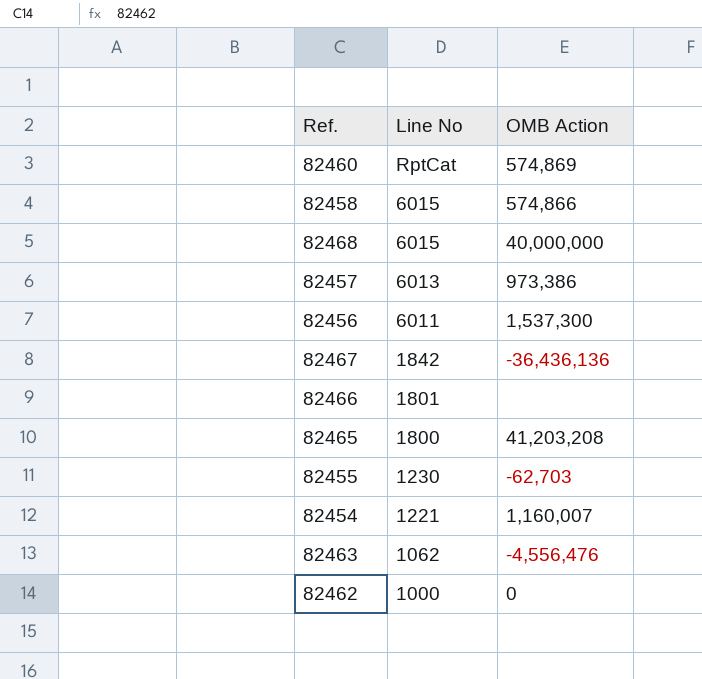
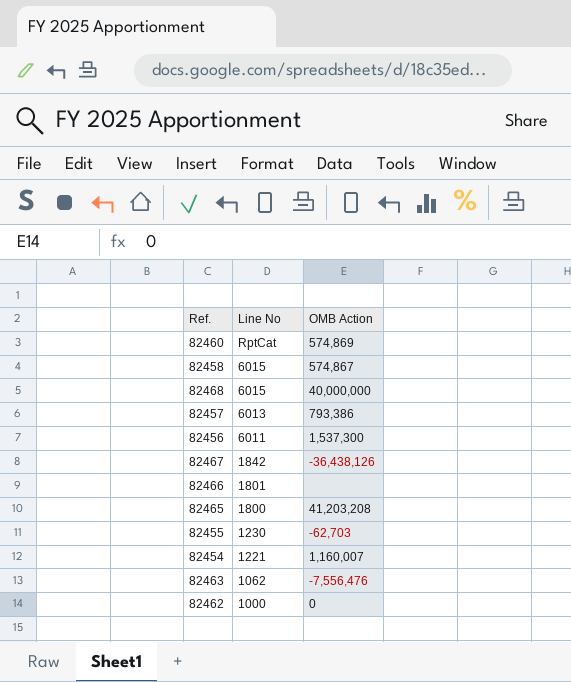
82458 | OMB Action: 574,866 -> 574,867
82457 | OMB Action: 973,386 -> 793,386
82467 | OMB Action: -36,436,136 -> -36,438,126
82463 | OMB Action: -4,556,476 -> -7,556,476

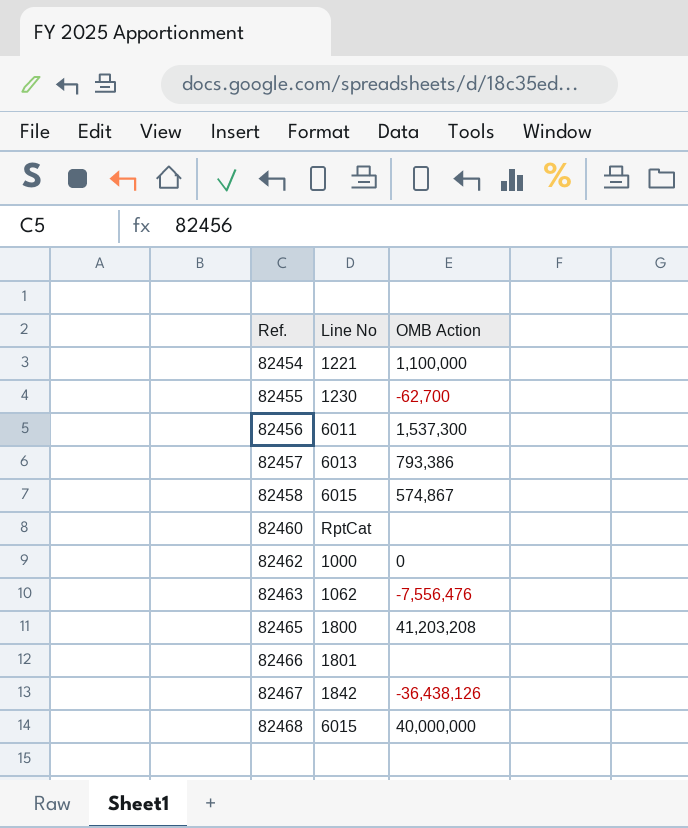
row order: Line No descending -> Ref. ascending
82454 | OMB Action: 1,160,007 -> 1,100,000
82455 | OMB Action: -62,703 -> -62,700
82460 | OMB Action: 574,869 -> none

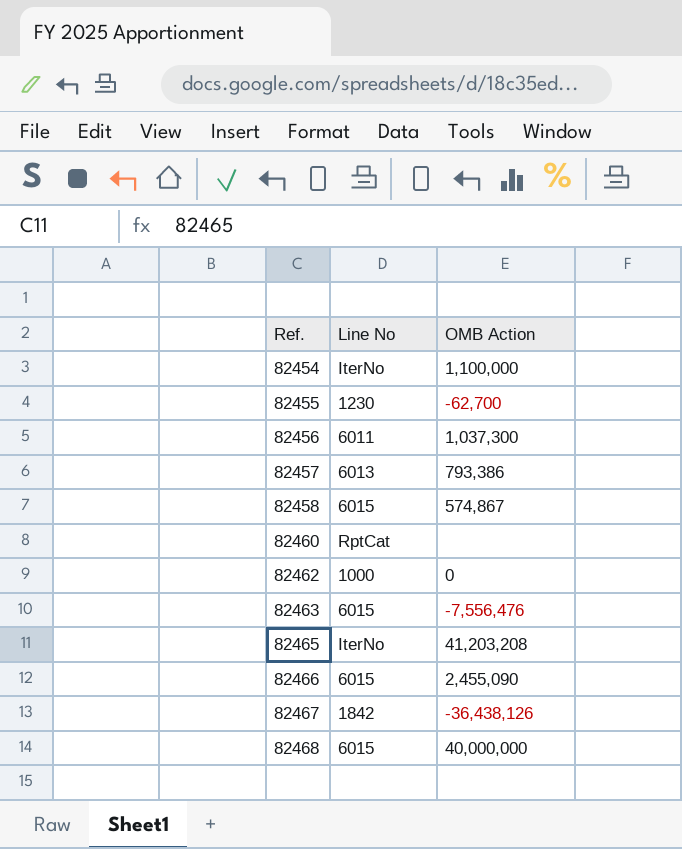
82454 | Line No: 1221 -> IterNo
82456 | OMB Action: 1,537,300 -> 1,037,300
82463 | Line No: 1062 -> 6015
82465 | Line No: 1800 -> IterNo
82466 | Line No: 1801 -> 6015
82466 | OMB Action: none -> 2,455,090

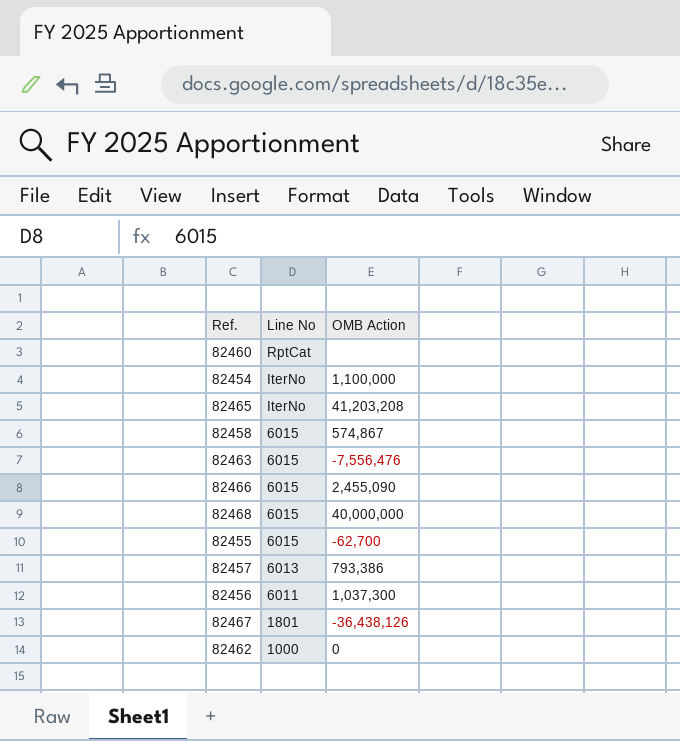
row order: Ref. ascending -> Line No descending
82455 | Line No: 1230 -> 6015
82467 | Line No: 1842 -> 1801

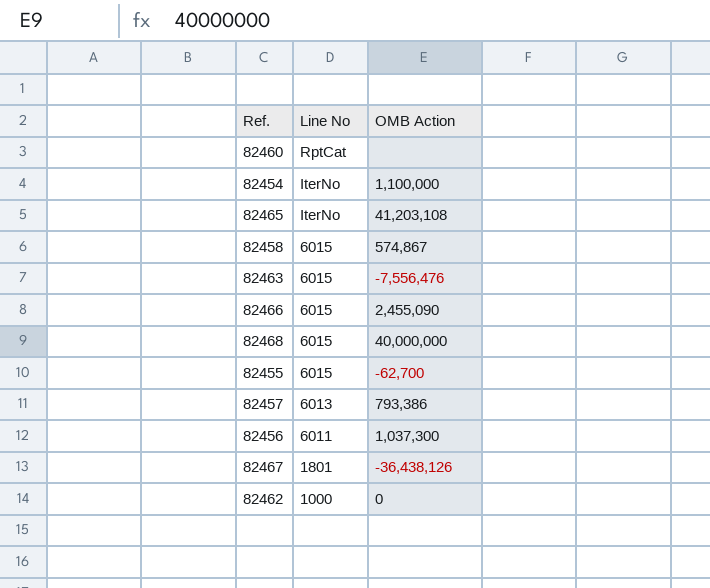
82465 | OMB Action: 41,203,208 -> 41,203,108

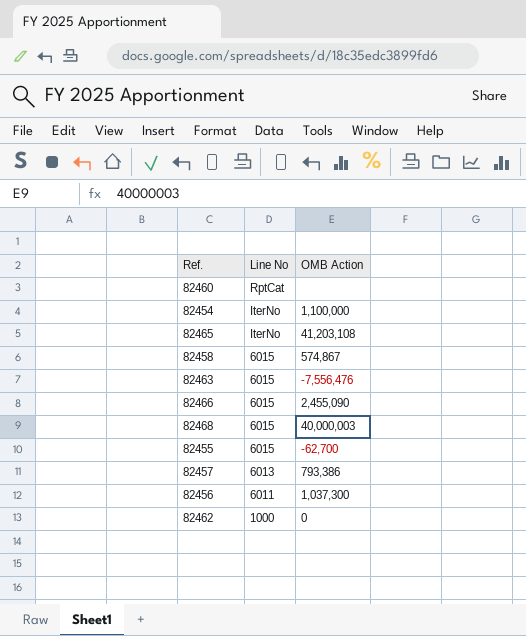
row 82467: 1801 | -36,438,126 -> none
82468 | OMB Action: 40,000,000 -> 40,000,003

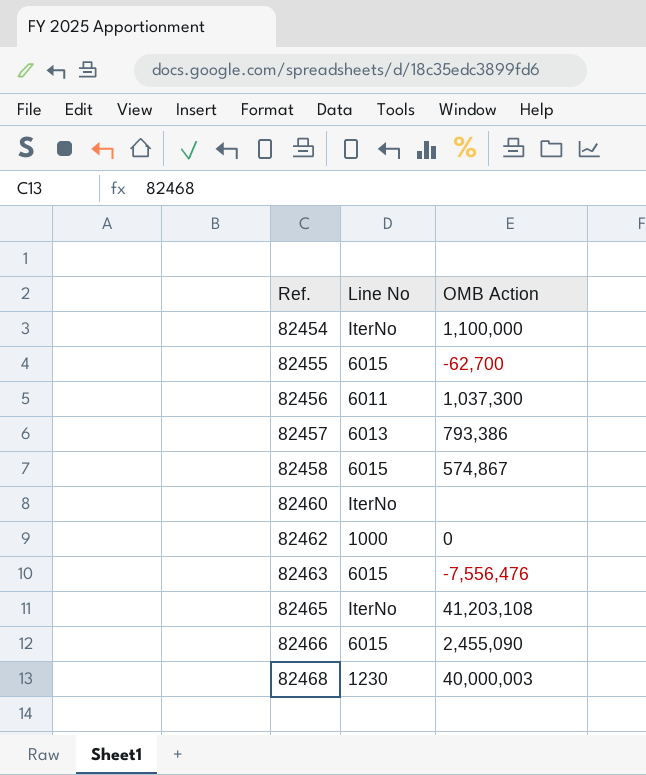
row order: Line No descending -> Ref. ascending
82460 | Line No: RptCat -> IterNo
82468 | Line No: 6015 -> 1230

